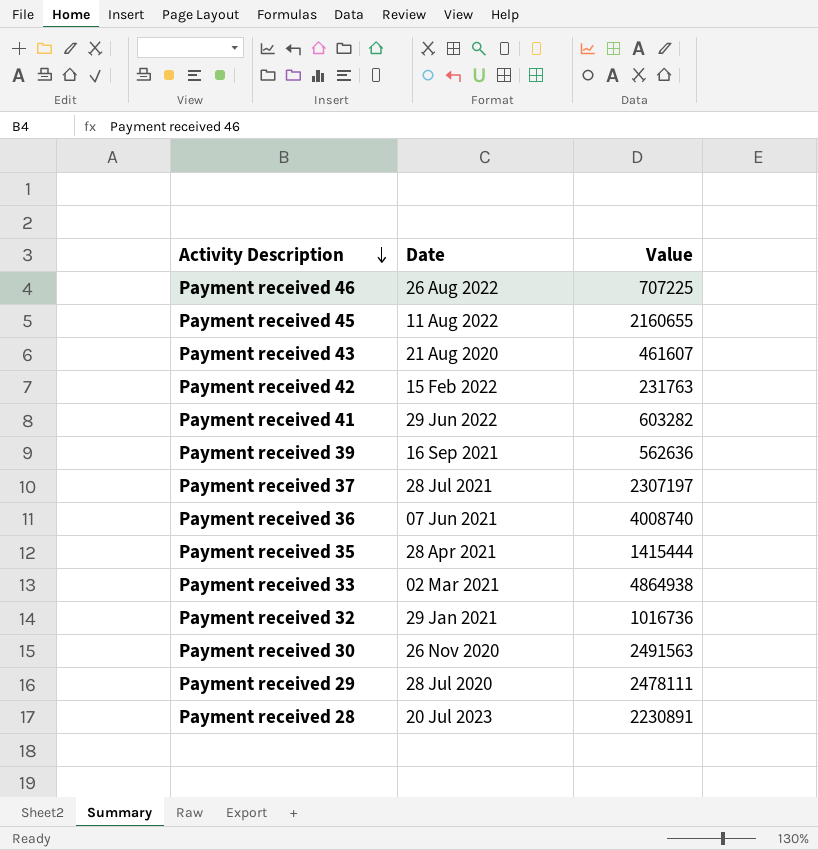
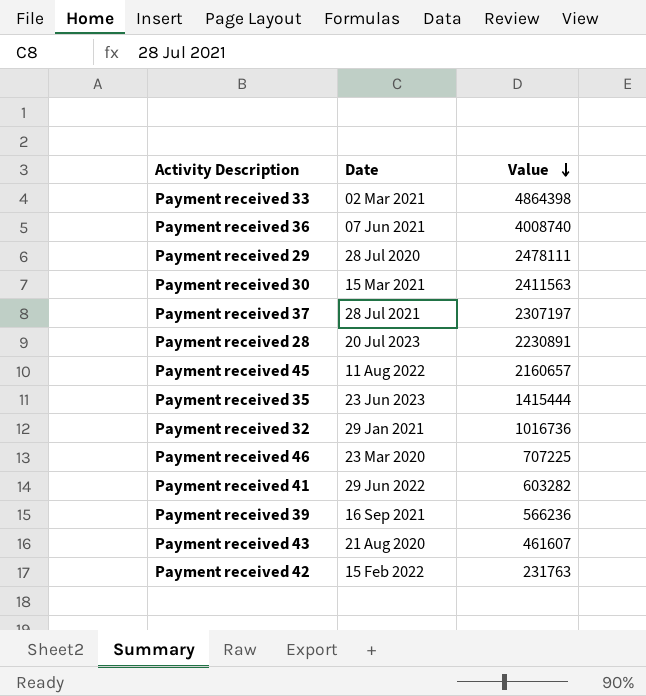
row order: Activity Description descending -> Value descending
Payment received 33 | Value: 4864938 -> 4864398
Payment received 30 | Date: 26 Nov 2020 -> 15 Mar 2021
Payment received 30 | Value: 2491563 -> 2411563
Payment received 45 | Value: 2160655 -> 2160657
Payment received 35 | Date: 28 Apr 2021 -> 23 Jun 2023
Payment received 46 | Date: 26 Aug 2022 -> 23 Mar 2020
Payment received 39 | Value: 562636 -> 566236

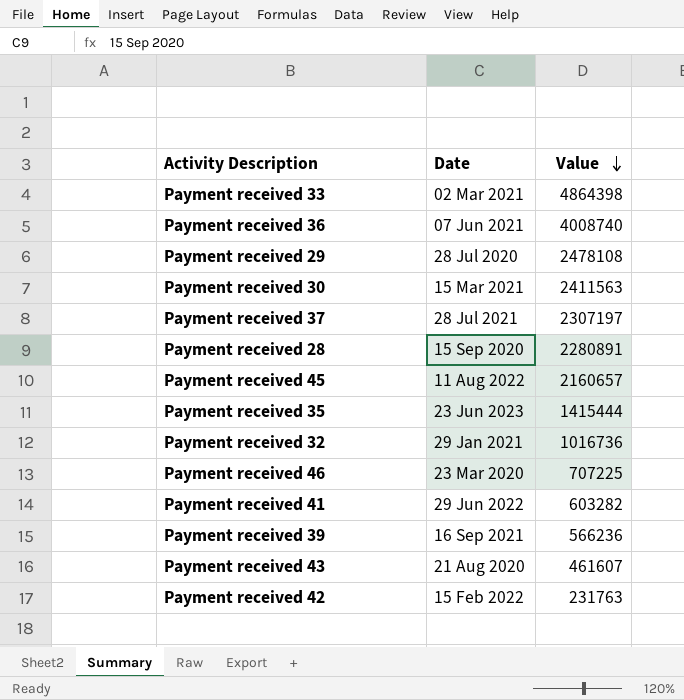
Payment received 29 | Value: 2478111 -> 2478108
Payment received 28 | Date: 20 Jul 2023 -> 15 Sep 2020
Payment received 28 | Value: 2230891 -> 2280891

